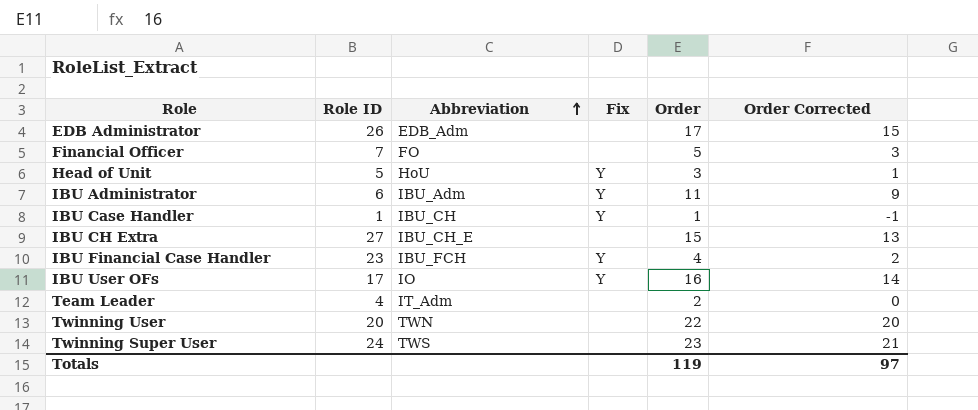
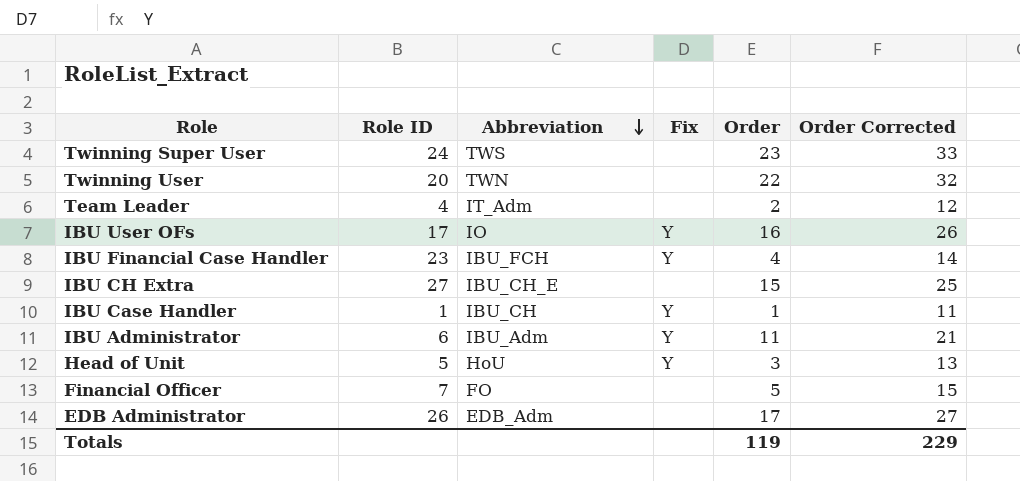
row order: Abbreviation ascending -> Abbreviation descending
column Order Corrected | formula: [Order] - 2 -> [Order] + 10
Totals | Order Corrected: 97 -> 229

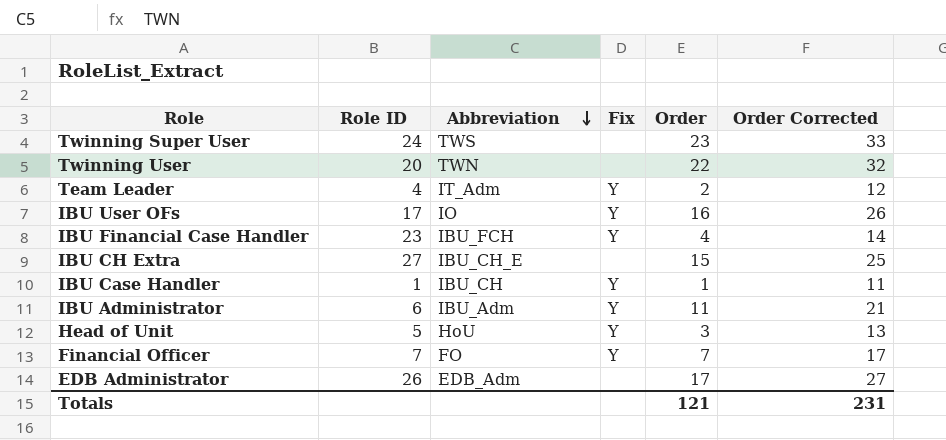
Team Leader | Fix: none -> Y
Financial Officer | Fix: none -> Y
Financial Officer | Order: 5 -> 7
Financial Officer | Order Corrected: 15 -> 17
Totals | Order: 119 -> 121
Totals | Order Corrected: 229 -> 231

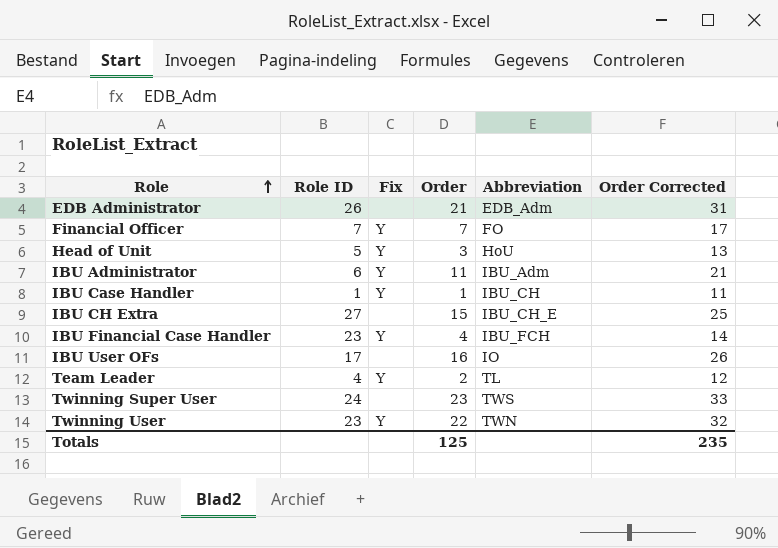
row order: Abbreviation descending -> Role ascending
column Abbreviation | position: 3 -> 5
EDB Administrator | Order: 17 -> 21
EDB Administrator | Order Corrected: 27 -> 31
IBU User OFs | Fix: Y -> none
Team Leader | Abbreviation: IT_Adm -> TL
Twinning User | Role ID: 20 -> 23
Twinning User | Fix: none -> Y
Totals | Order: 121 -> 125
Totals | Order Corrected: 231 -> 235

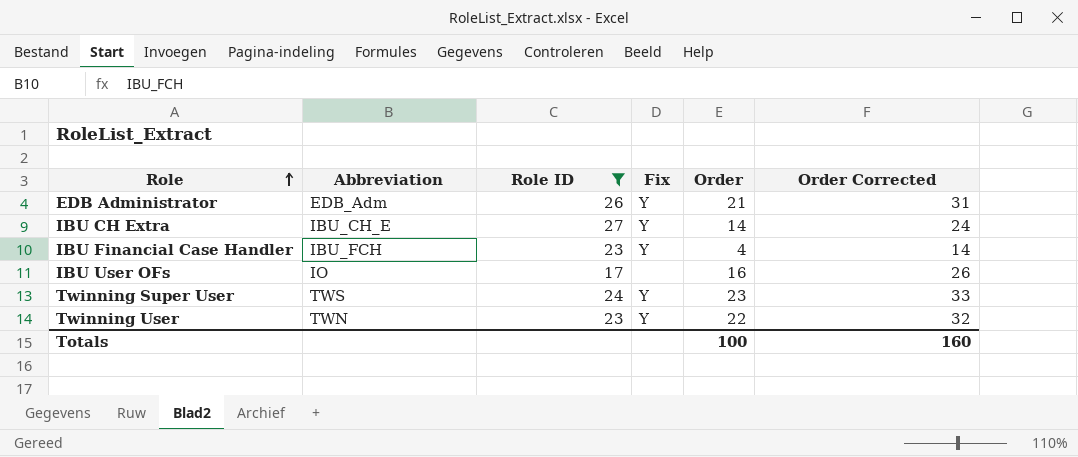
filter: none -> Role ID >= 17
column Abbreviation | position: 5 -> 2
EDB Administrator | Fix: none -> Y
IBU CH Extra | Fix: none -> Y
IBU CH Extra | Order: 15 -> 14
IBU CH Extra | Order Corrected: 25 -> 24
Twinning Super User | Fix: none -> Y
Totals | Order: 125 -> 100
Totals | Order Corrected: 235 -> 160

